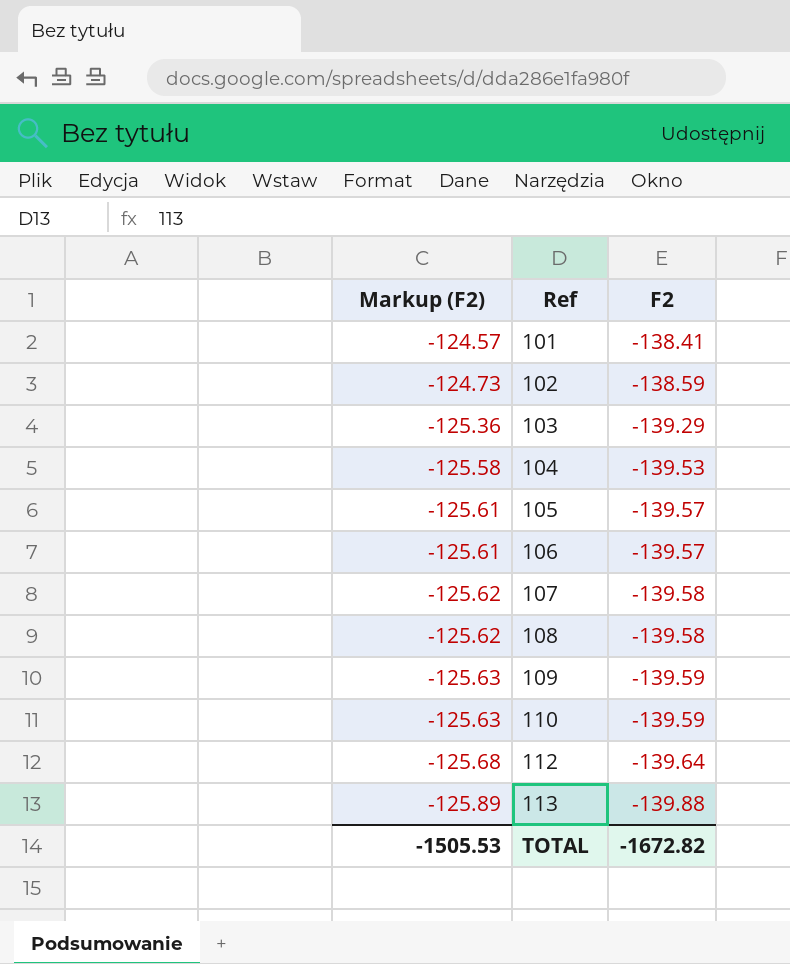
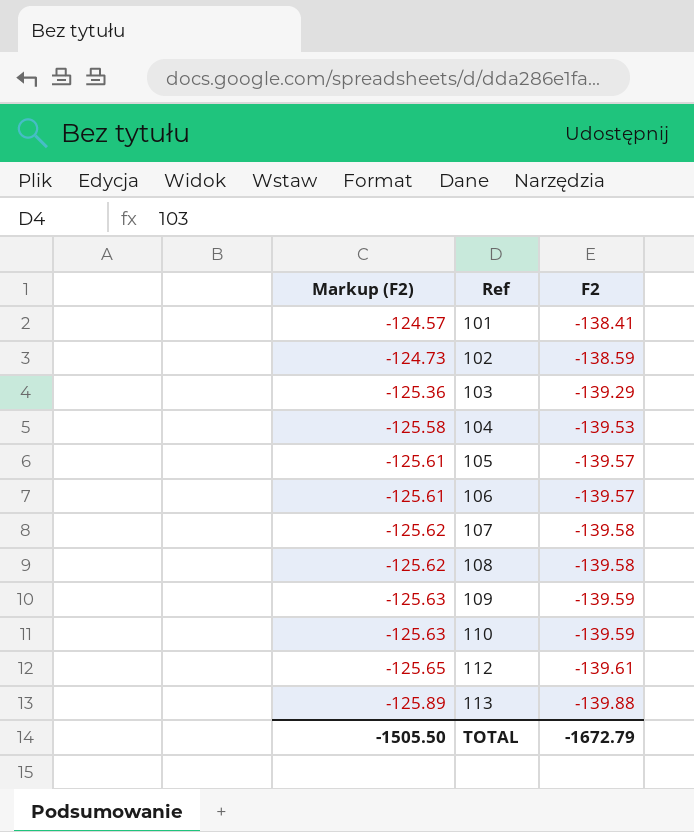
112 | Markup (F2): -125.68 -> -125.65
112 | F2: -139.64 -> -139.61
TOTAL | Markup (F2): -1505.53 -> -1505.50
TOTAL | F2: -1672.82 -> -1672.79

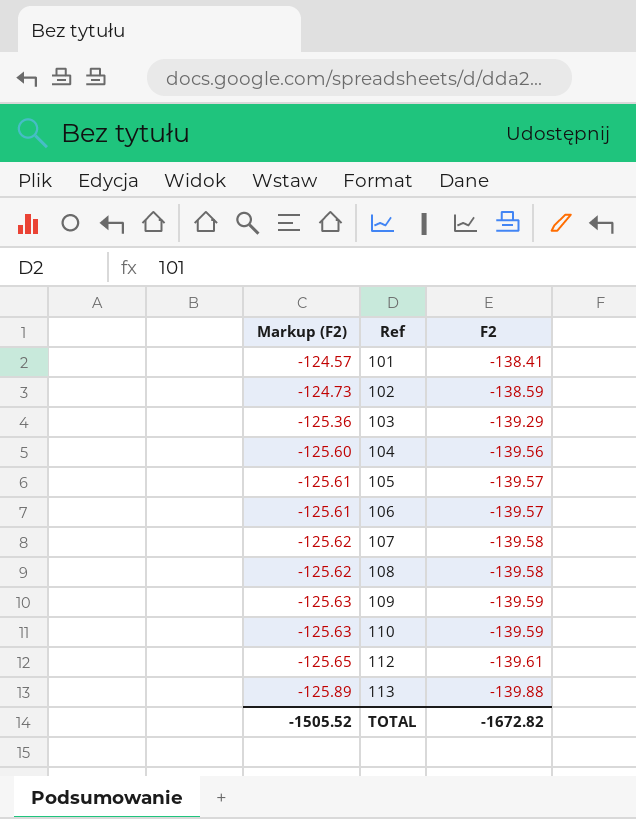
104 | Markup (F2): -125.58 -> -125.60
104 | F2: -139.53 -> -139.56
TOTAL | Markup (F2): -1505.50 -> -1505.52
TOTAL | F2: -1672.79 -> -1672.82

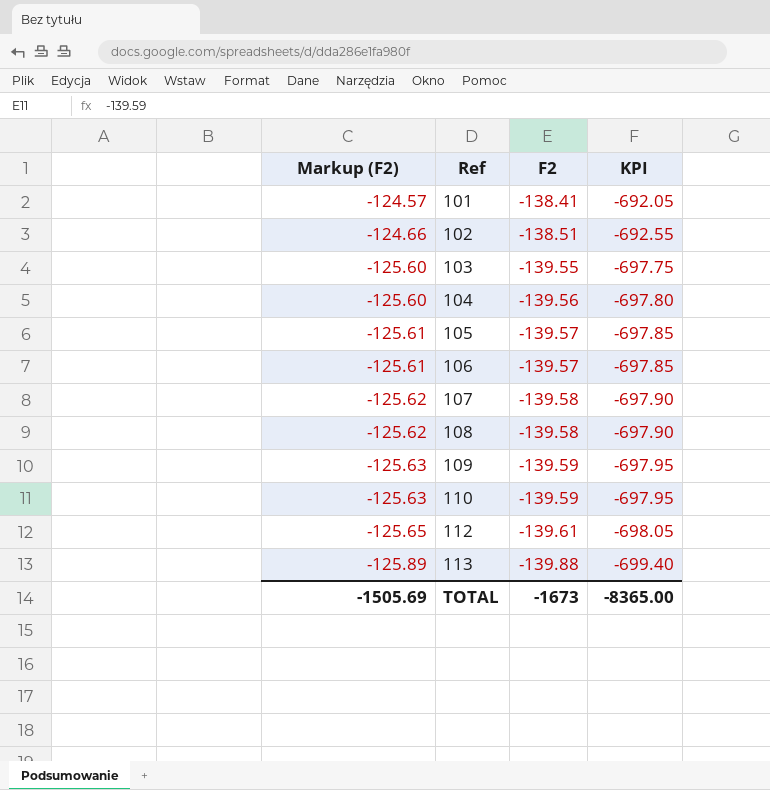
column KPI | formula: none -> [F2] * 5
102 | Markup (F2): -124.73 -> -124.66
102 | F2: -138.59 -> -138.51
103 | Markup (F2): -125.36 -> -125.60
103 | F2: -139.29 -> -139.55
TOTAL | Markup (F2): -1505.52 -> -1505.69
TOTAL | F2: -1672.82 -> -1673

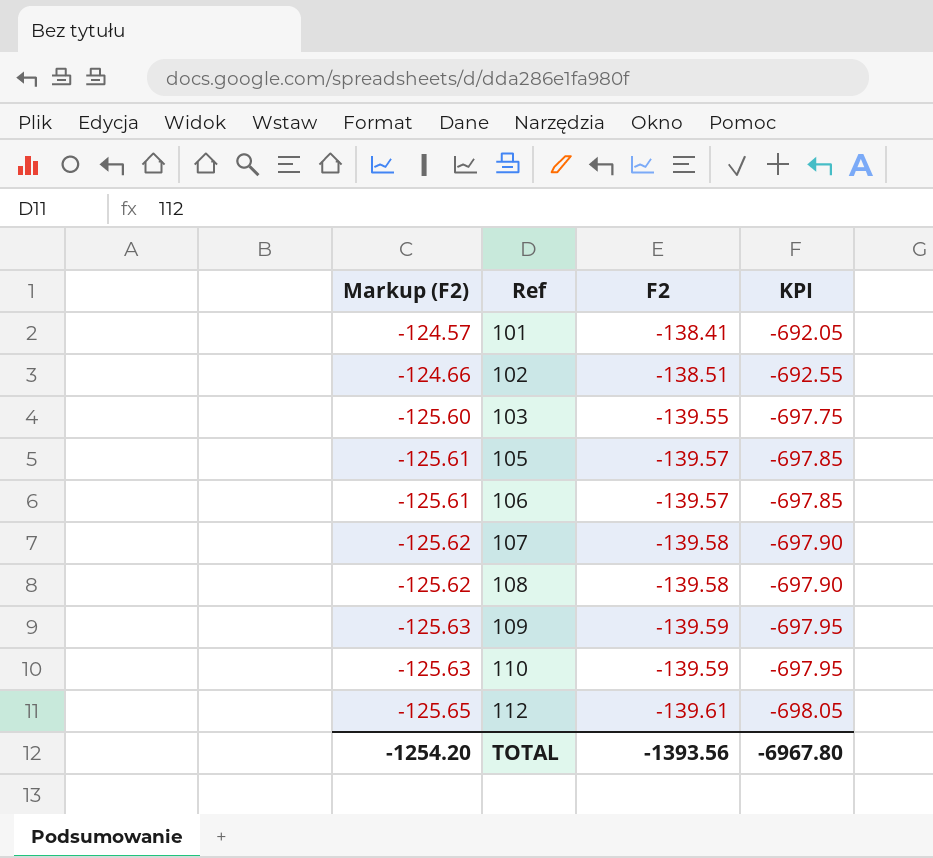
row 104: -125.60 | -139.56 | -697.80 -> none
row 113: -125.89 | -139.88 | -699.40 -> none
TOTAL | Markup (F2): -1505.69 -> -1254.20
TOTAL | F2: -1673 -> -1393.56
TOTAL | KPI: -8365.00 -> -6967.80

